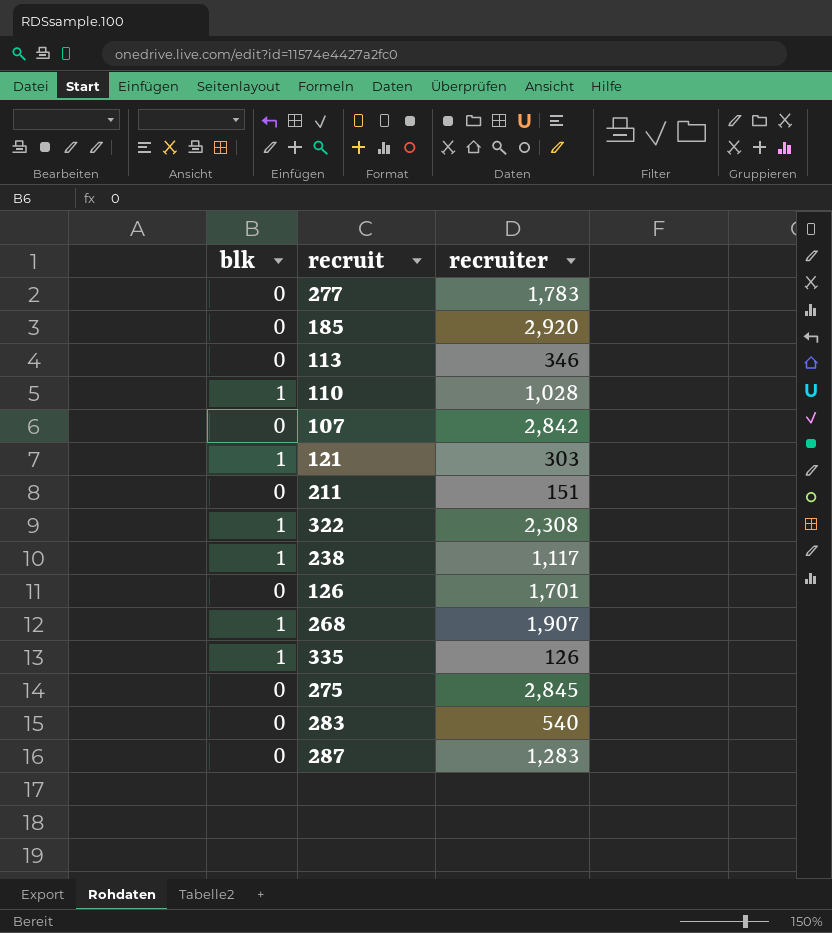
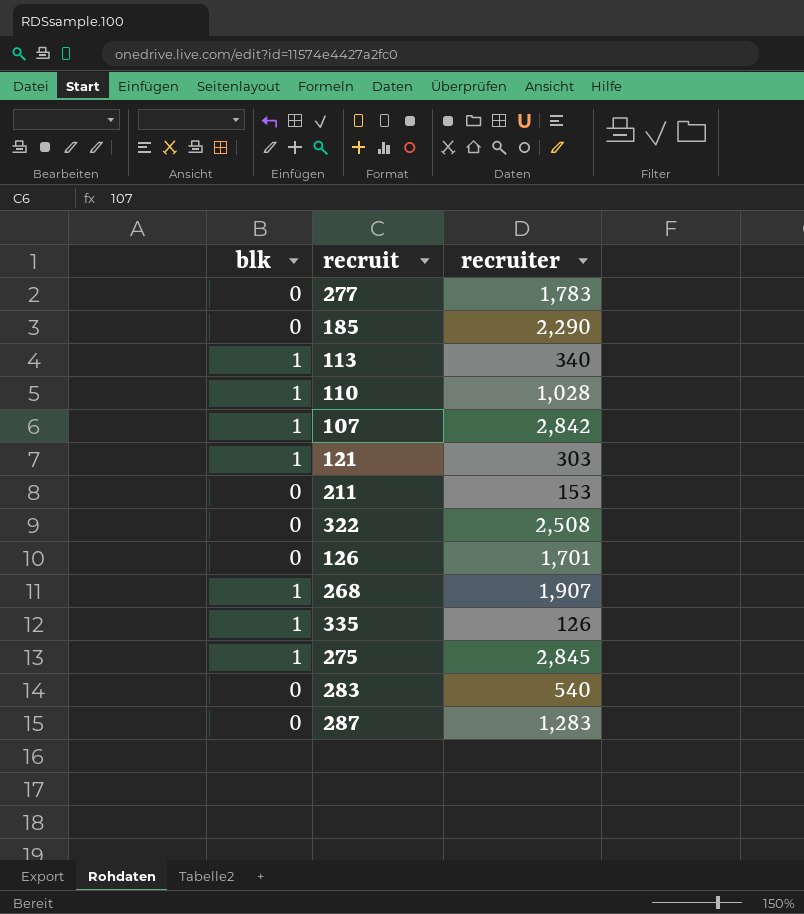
row 238: 1 | 1,117 -> none
185 | recruiter: 2,920 -> 2,290
113 | blk: 0 -> 1
113 | recruiter: 346 -> 340
107 | blk: 0 -> 1
211 | recruiter: 151 -> 153
322 | blk: 1 -> 0
322 | recruiter: 2,308 -> 2,508
275 | blk: 0 -> 1

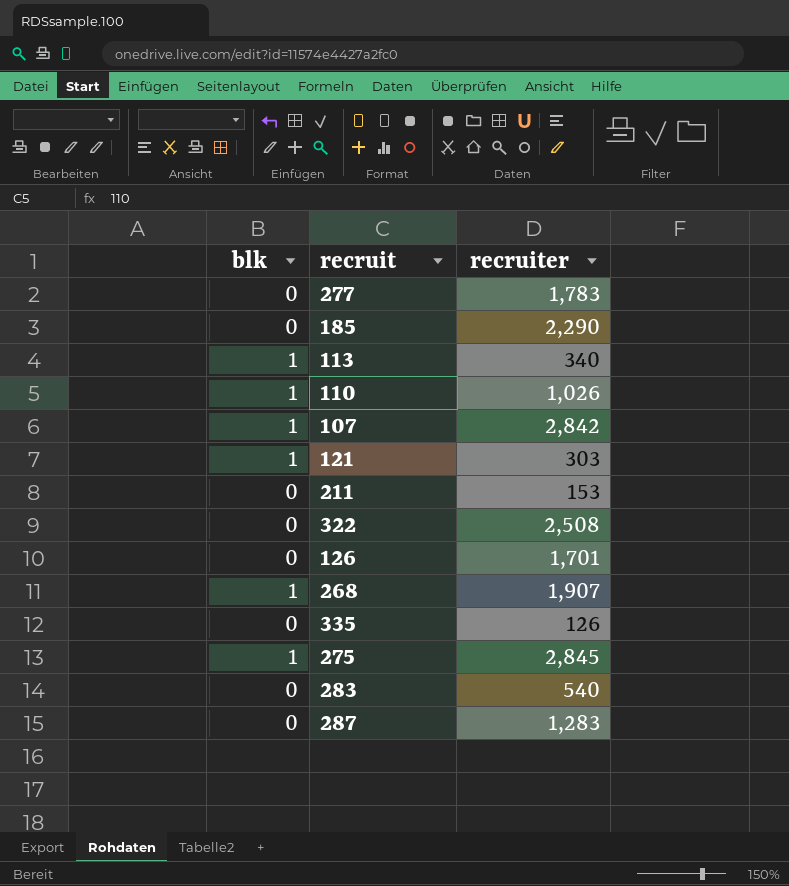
110 | recruiter: 1,028 -> 1,026
335 | blk: 1 -> 0

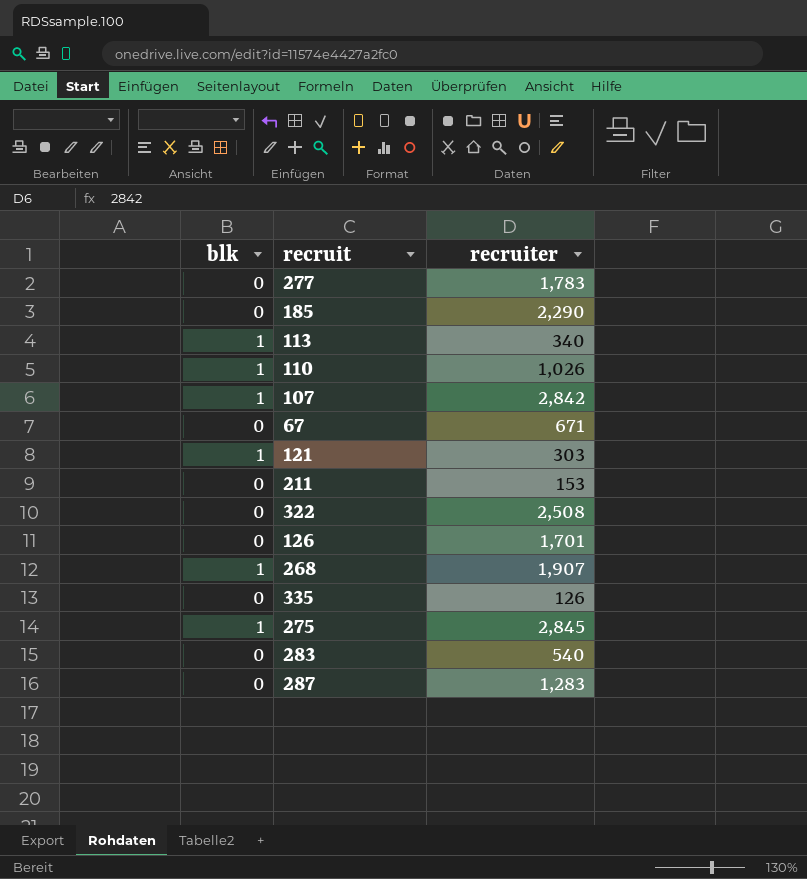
row 67: none -> 0 | 671

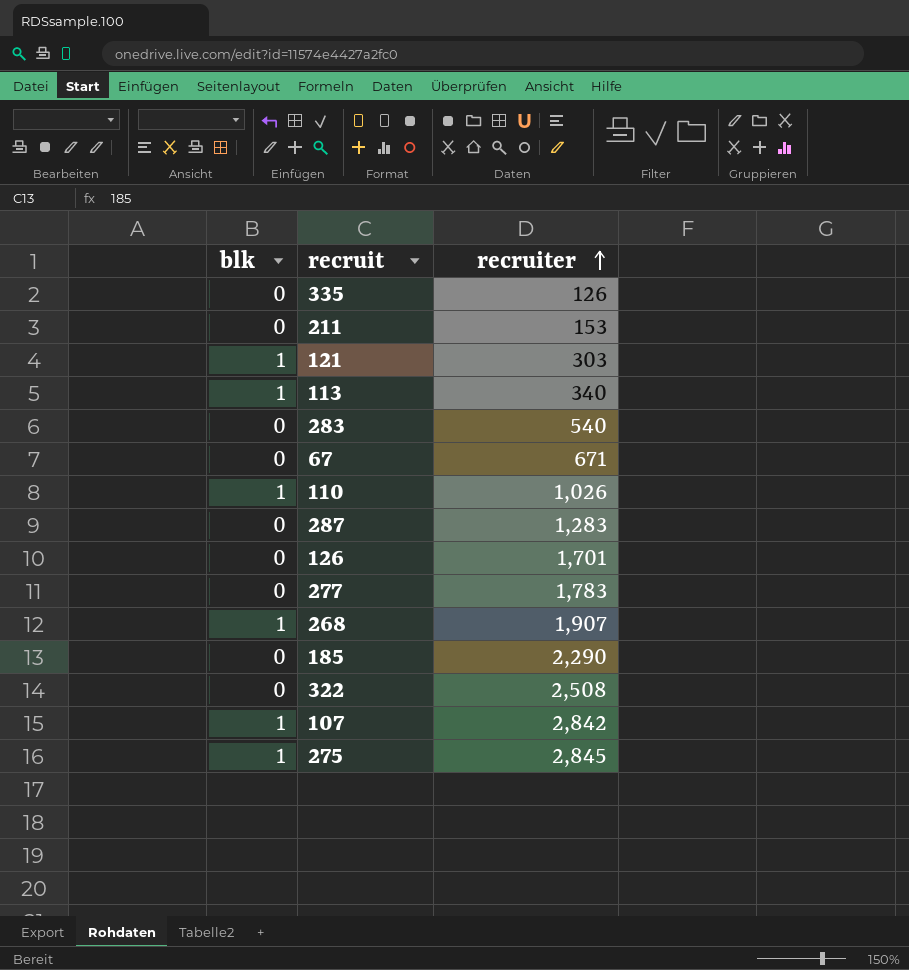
row order: none -> recruiter ascending

